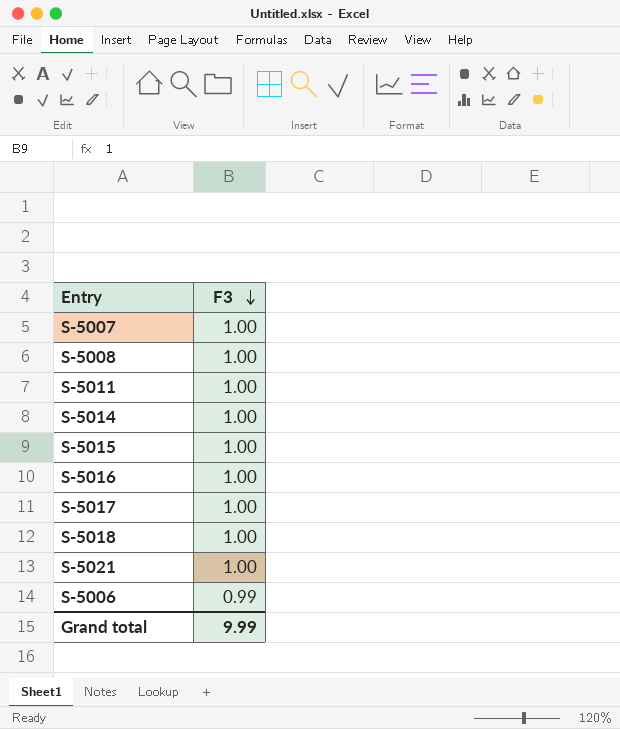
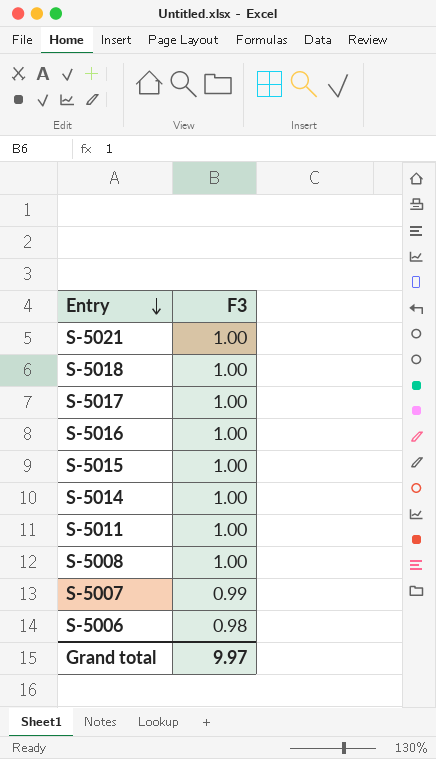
row order: F3 descending -> Entry descending
S-5007 | F3: 1.00 -> 0.99
S-5006 | F3: 0.99 -> 0.98
Grand total | F3: 9.99 -> 9.97

